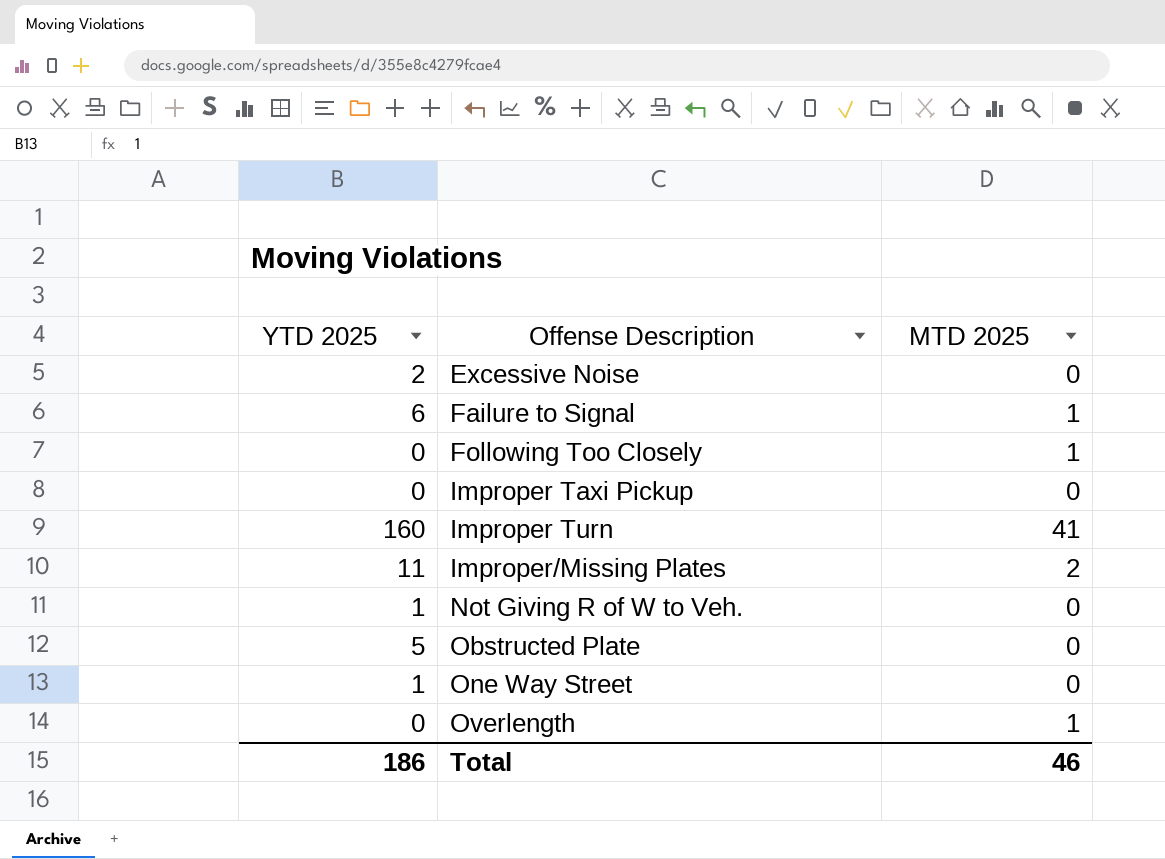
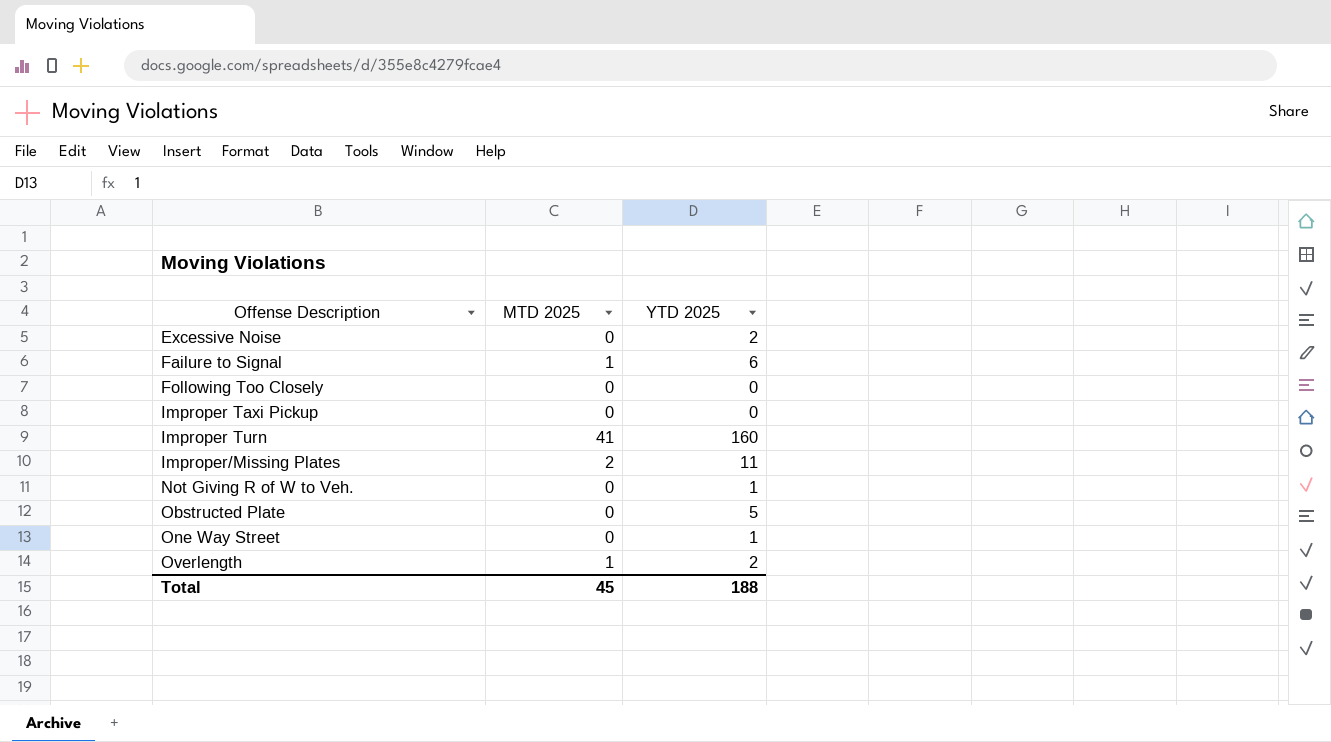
column YTD 2025 | position: 1 -> 3
Following Too Closely | MTD 2025: 1 -> 0
Overlength | YTD 2025: 0 -> 2
Total | MTD 2025: 46 -> 45
Total | YTD 2025: 186 -> 188

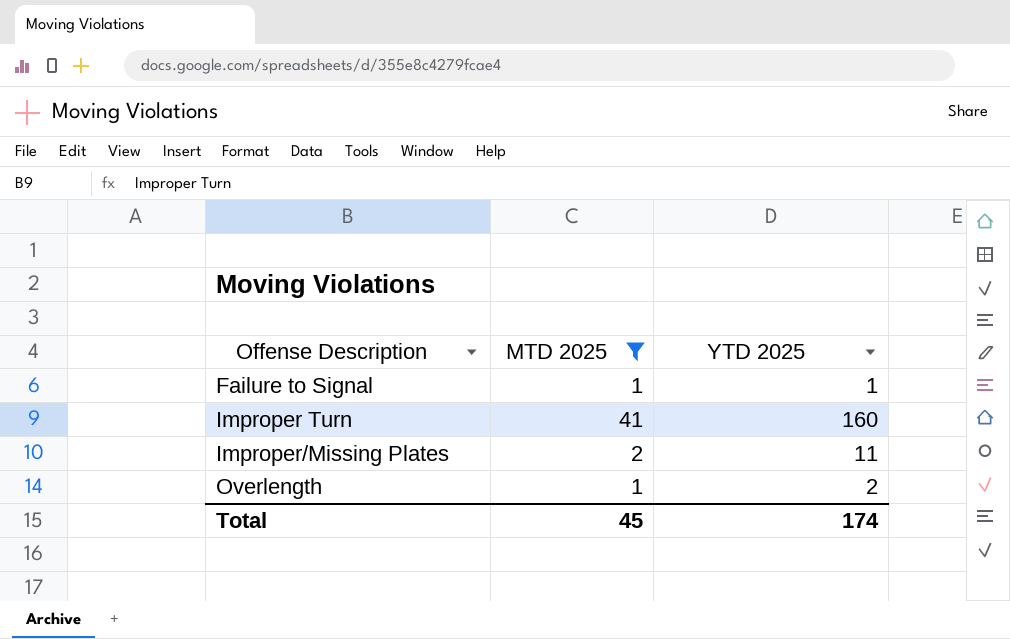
filter: none -> MTD 2025 != 0
Failure to Signal | YTD 2025: 6 -> 1
Total | YTD 2025: 188 -> 174

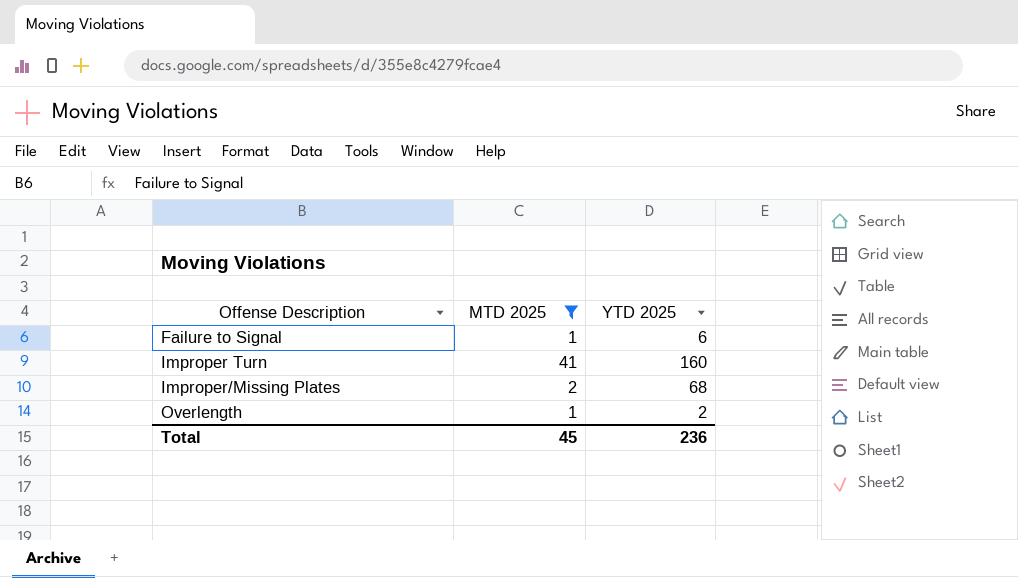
Failure to Signal | YTD 2025: 1 -> 6
Improper/Missing Plates | YTD 2025: 11 -> 68
Total | YTD 2025: 174 -> 236

